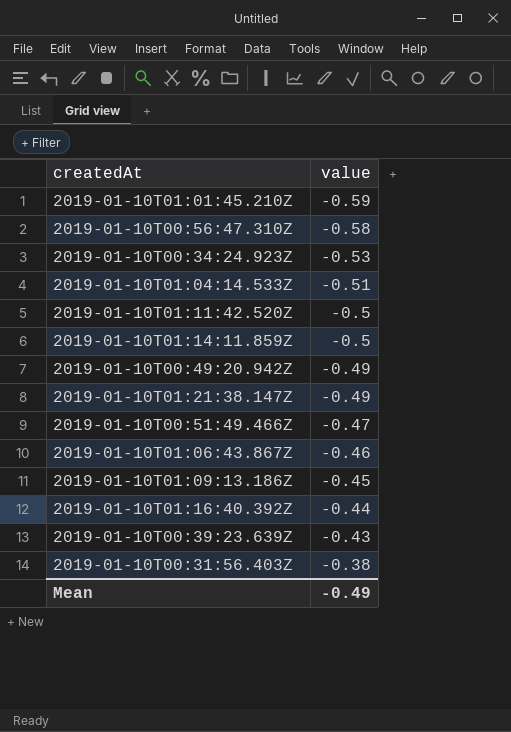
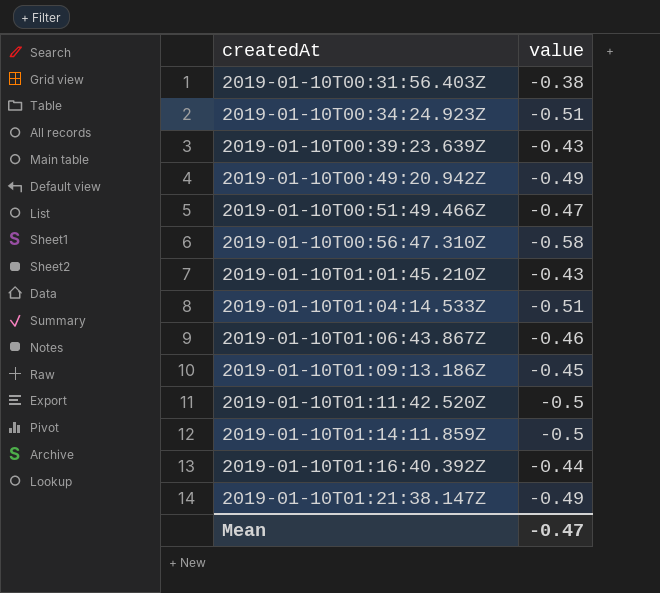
row order: value ascending -> createdAt ascending
2019-01-10T00:34:24.923Z | value: -0.53 -> -0.51
2019-01-10T01:01:45.210Z | value: -0.59 -> -0.43
Mean | value: -0.49 -> -0.47

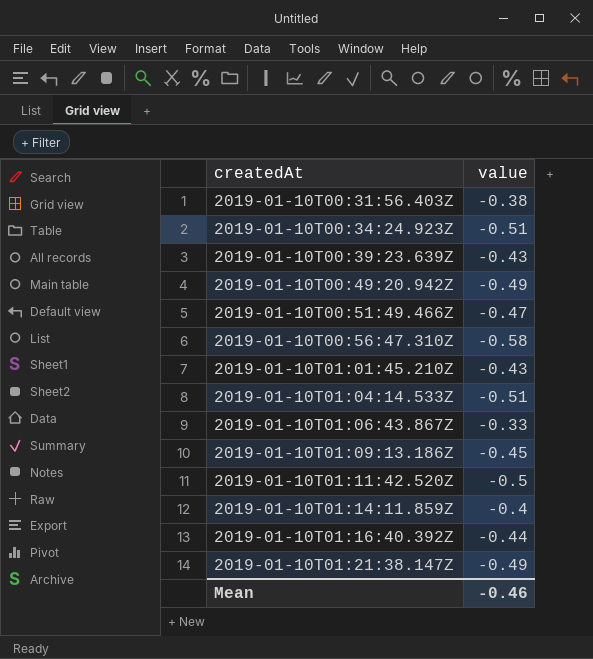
2019-01-10T01:06:43.867Z | value: -0.46 -> -0.33
2019-01-10T01:14:11.859Z | value: -0.5 -> -0.4
Mean | value: -0.47 -> -0.46

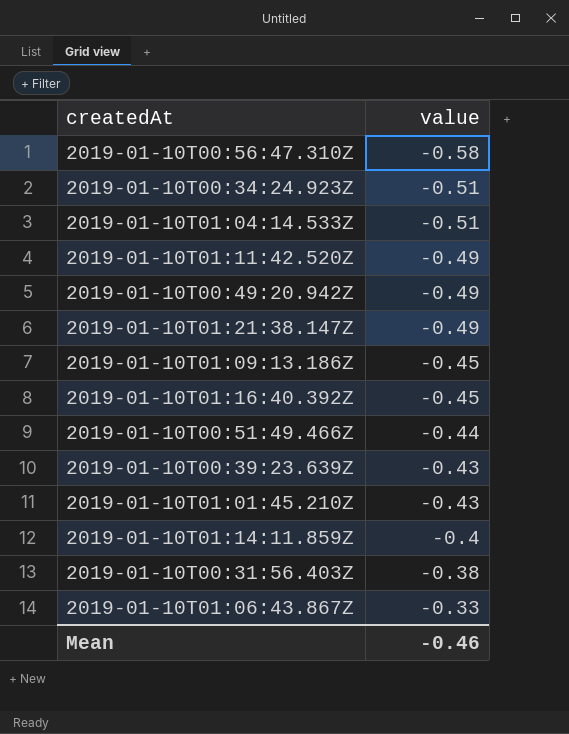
row order: createdAt ascending -> value ascending
2019-01-10T01:11:42.520Z | value: -0.5 -> -0.49
2019-01-10T01:16:40.392Z | value: -0.44 -> -0.45
2019-01-10T00:51:49.466Z | value: -0.47 -> -0.44

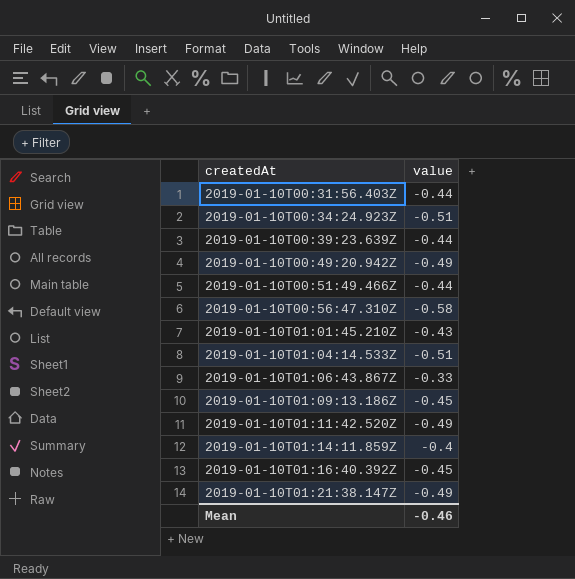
row order: value ascending -> createdAt ascending
2019-01-10T00:31:56.403Z | value: -0.38 -> -0.44
2019-01-10T00:39:23.639Z | value: -0.43 -> -0.44

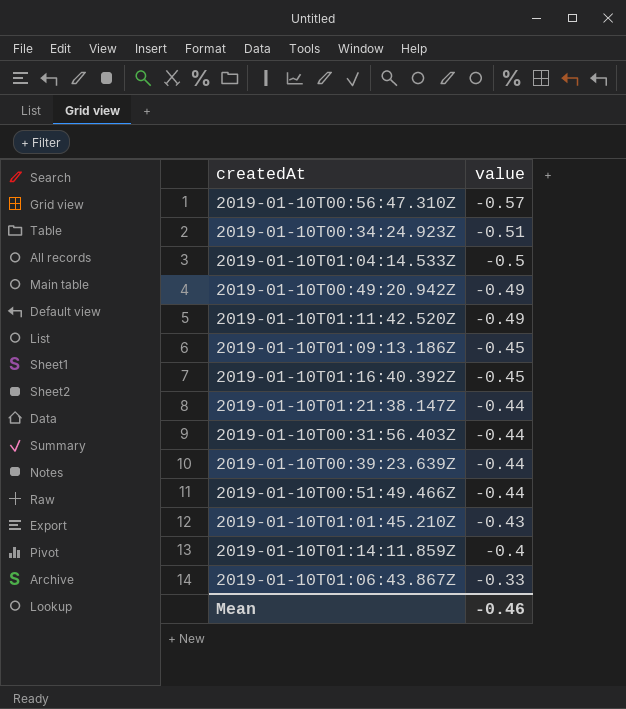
row order: createdAt ascending -> value ascending
2019-01-10T00:56:47.310Z | value: -0.58 -> -0.57
2019-01-10T01:04:14.533Z | value: -0.51 -> -0.5
2019-01-10T01:21:38.147Z | value: -0.49 -> -0.44

